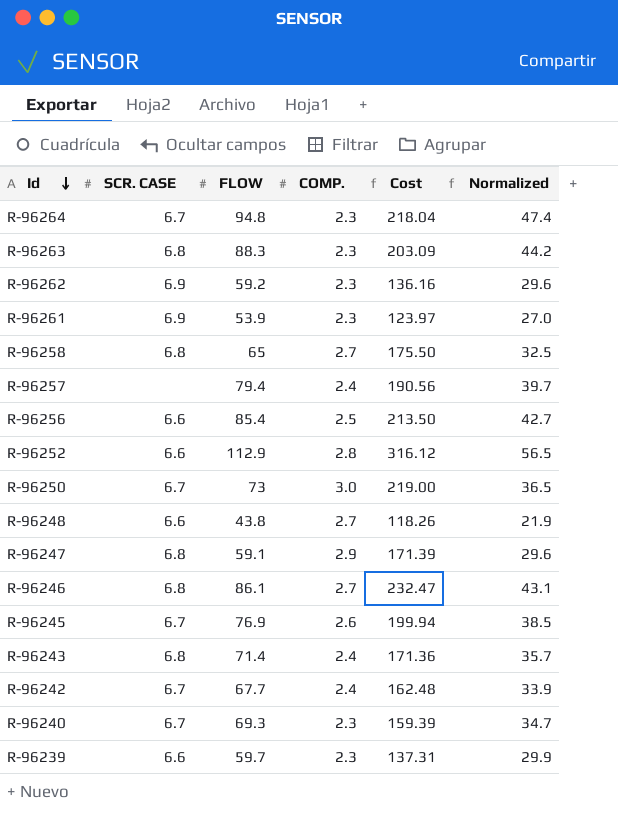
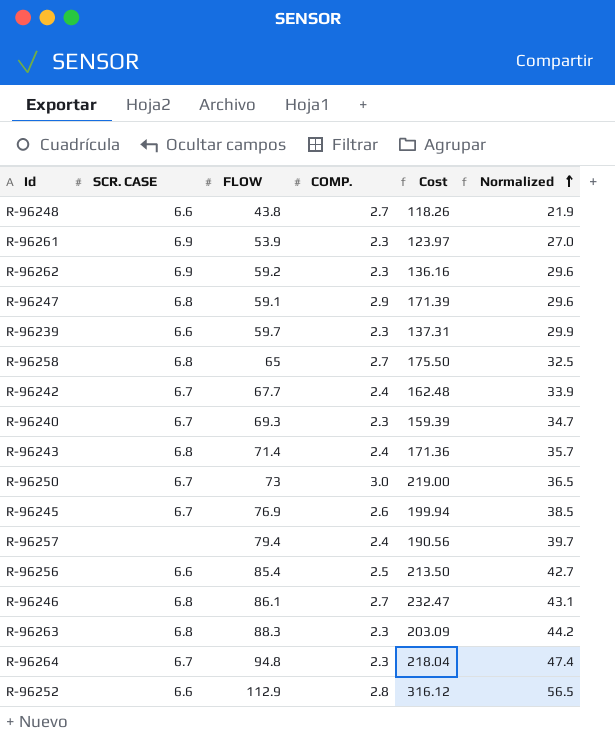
row order: Id descending -> Normalized ascending

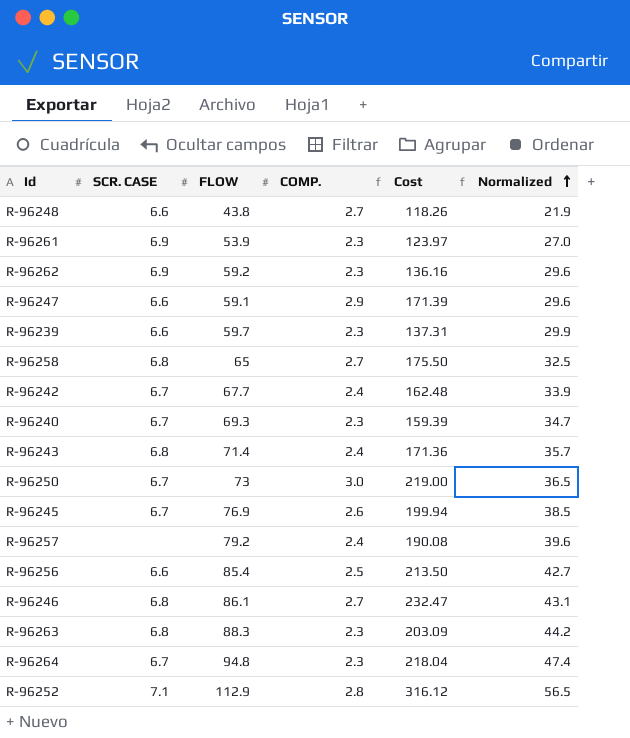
R-96247 | SCR. CASE: 6.8 -> 6.6
R-96257 | FLOW: 79.4 -> 79.2
R-96257 | Cost: 190.56 -> 190.08
R-96257 | Normalized: 39.7 -> 39.6
R-96252 | SCR. CASE: 6.6 -> 7.1

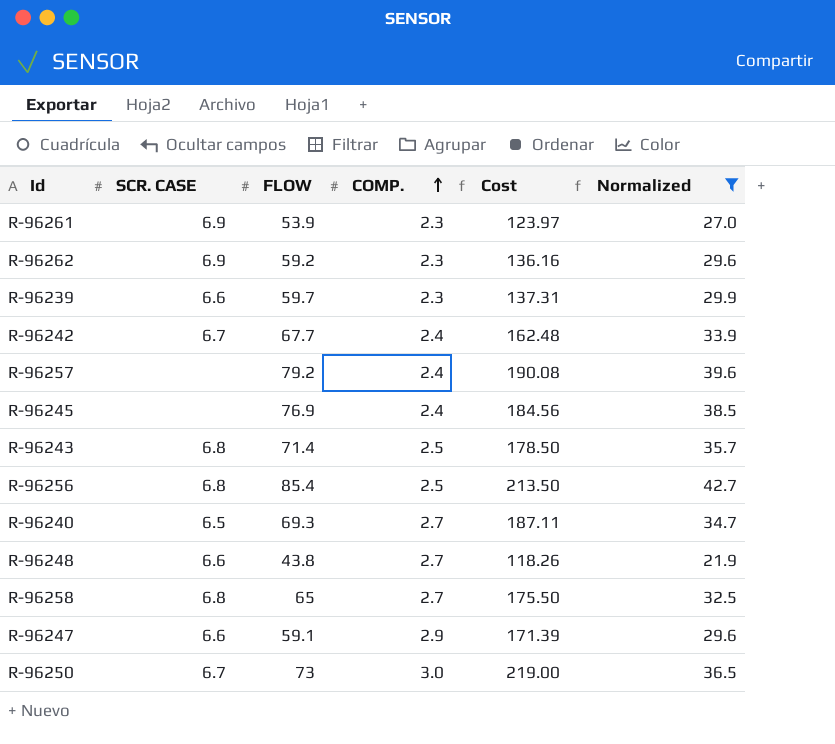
filter: none -> Normalized <= 42.7
row order: Normalized ascending -> COMP. ascending
R-96245 | SCR. CASE: 6.7 -> none
R-96245 | COMP.: 2.6 -> 2.4
R-96245 | Cost: 199.94 -> 184.56
R-96243 | COMP.: 2.4 -> 2.5
R-96243 | Cost: 171.36 -> 178.50
R-96256 | SCR. CASE: 6.6 -> 6.8
R-96240 | SCR. CASE: 6.7 -> 6.5
R-96240 | COMP.: 2.3 -> 2.7
R-96240 | Cost: 159.39 -> 187.11

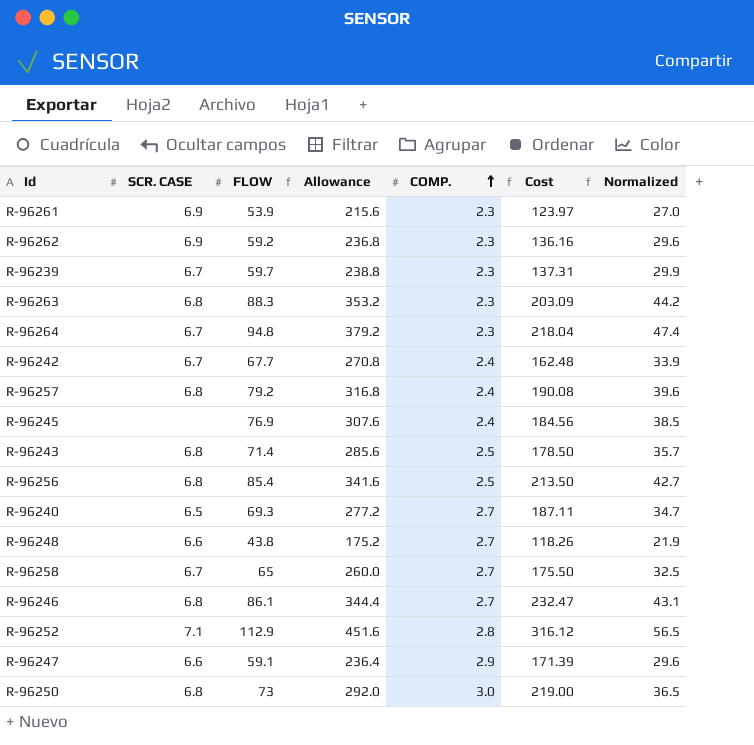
filter: Normalized <= 42.7 -> none
column Allowance | formula: none -> [FLOW] * 4
R-96239 | SCR. CASE: 6.6 -> 6.7
R-96257 | SCR. CASE: none -> 6.8
R-96258 | SCR. CASE: 6.8 -> 6.7
R-96250 | SCR. CASE: 6.7 -> 6.8

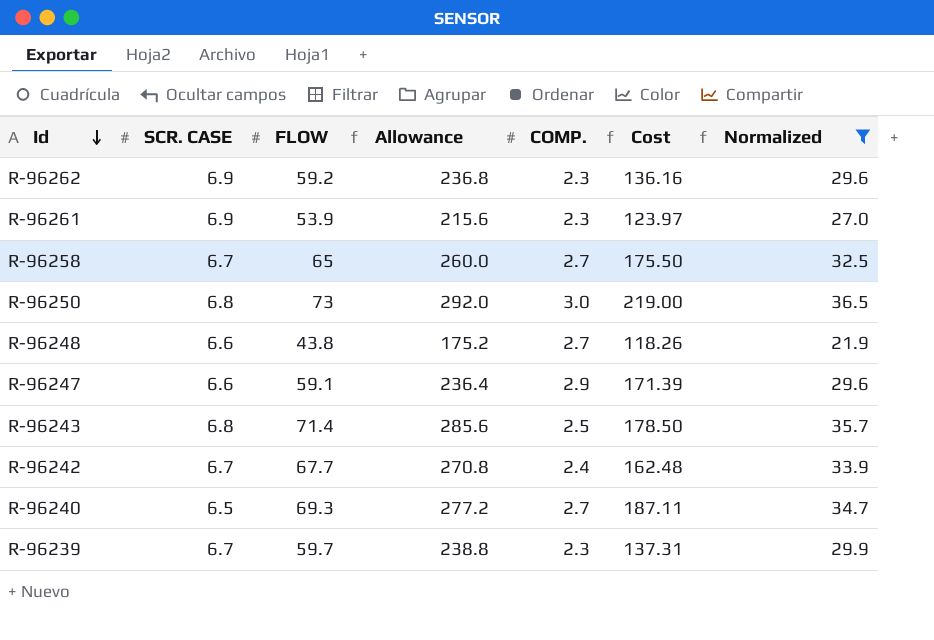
filter: none -> Normalized <= 36.5
row order: COMP. ascending -> Id descending

